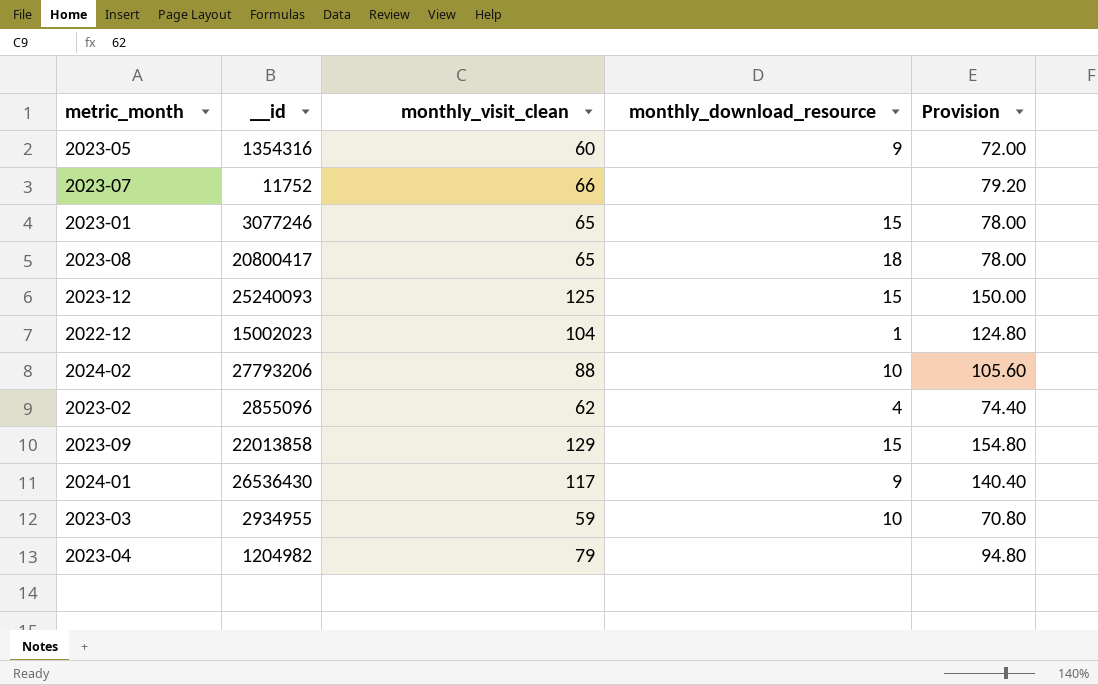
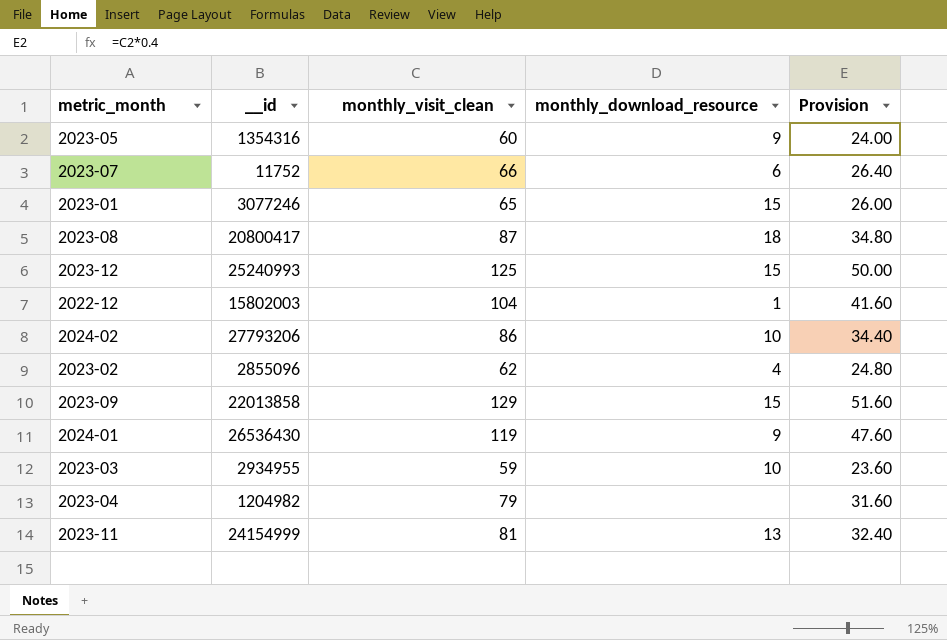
column Provision | formula: [monthly_visit_clean] * 1.2 -> [monthly_visit_clean] * 0.4
2023-07 | monthly_download_resource: none -> 6
2023-08 | monthly_visit_clean: 65 -> 87
2023-12 | __id: 25240093 -> 25240993
2022-12 | __id: 15002023 -> 15802003
2024-02 | monthly_visit_clean: 88 -> 86
2024-01 | monthly_visit_clean: 117 -> 119
row 2023-11: none -> 24154999 | 81 | 13 | 32.40

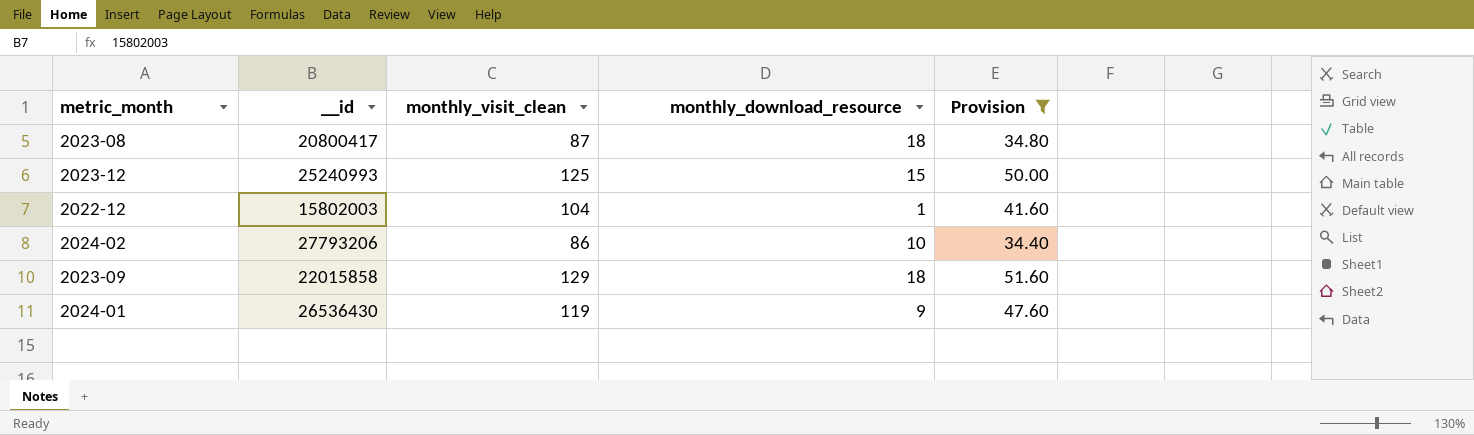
filter: none -> Provision >= 34.40
2023-09 | __id: 22013858 -> 22015858
2023-09 | monthly_download_resource: 15 -> 18

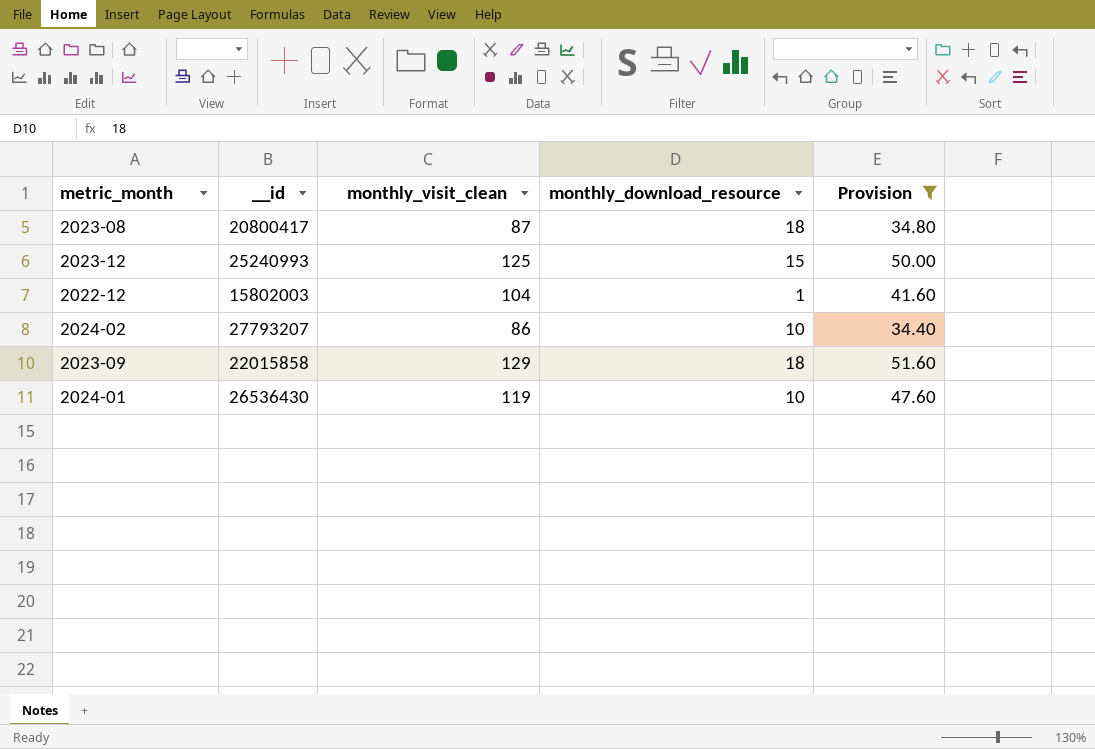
2024-02 | __id: 27793206 -> 27793207
2024-01 | monthly_download_resource: 9 -> 10

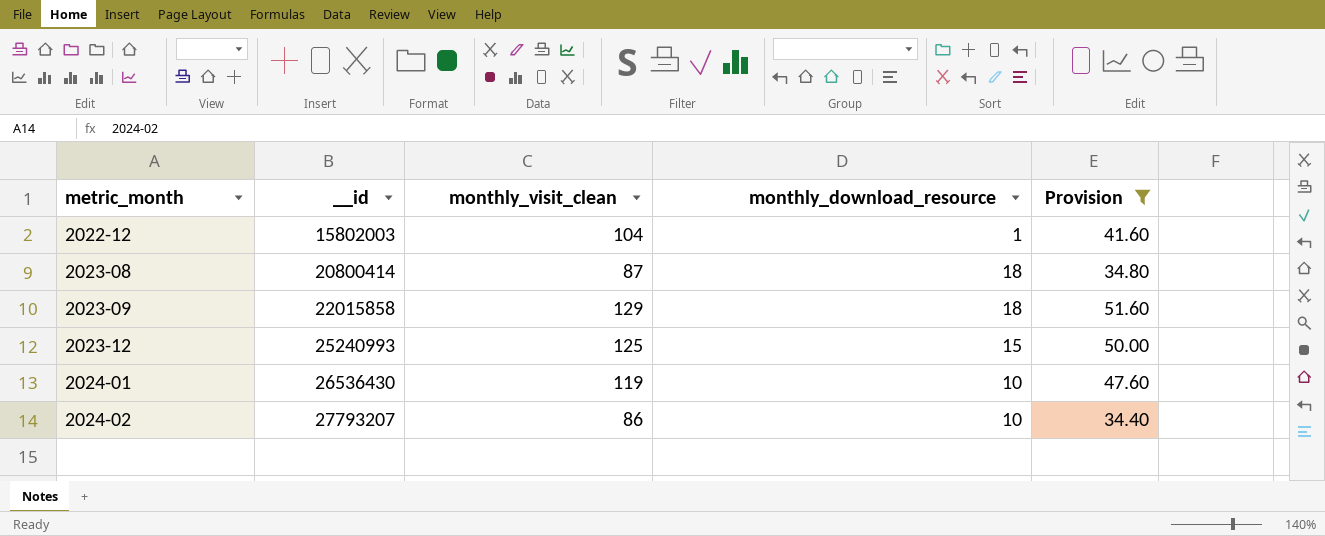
row order: none -> metric_month ascending
2023-08 | __id: 20800417 -> 20800414

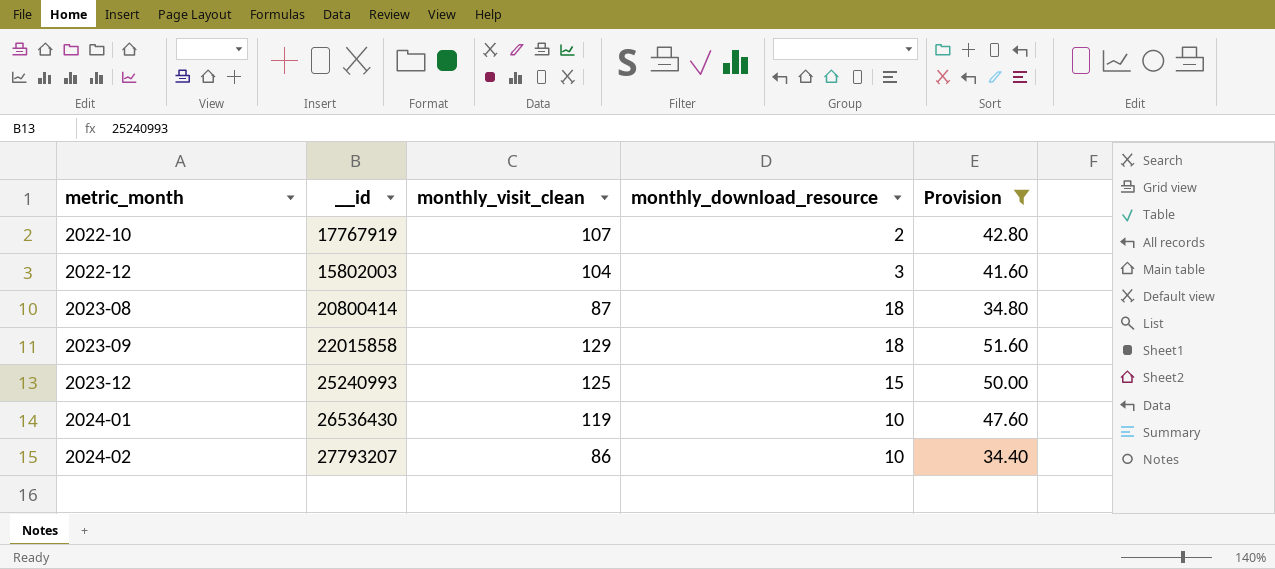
row 2022-10: none -> 17767919 | 107 | 2 | 42.80
2022-12 | monthly_download_resource: 1 -> 3

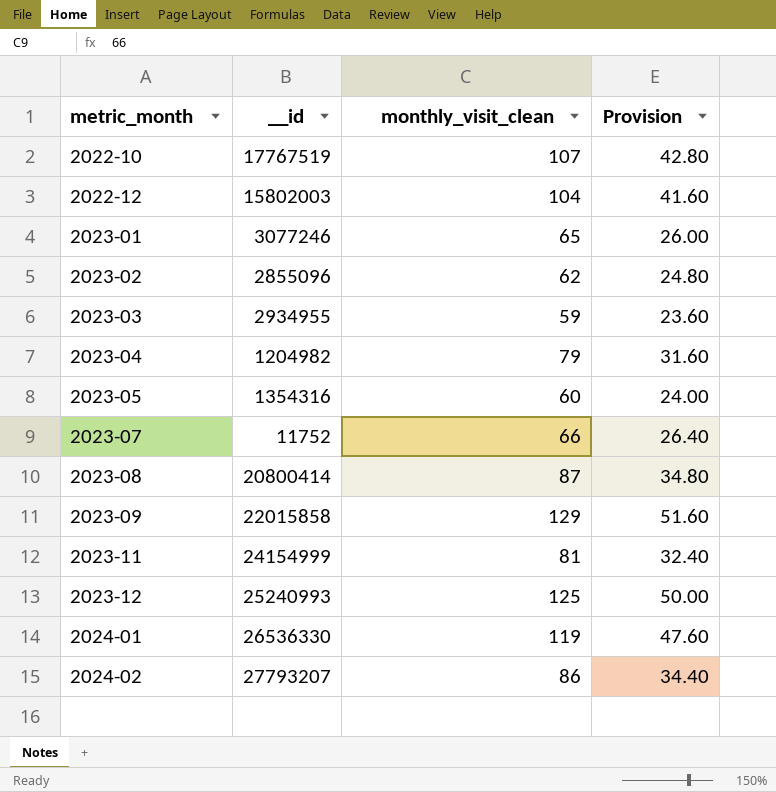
filter: Provision >= 34.40 -> none
column monthly_download_resource | position: 4 -> none
2022-10 | __id: 17767919 -> 17767519
2024-01 | __id: 26536430 -> 26536330

